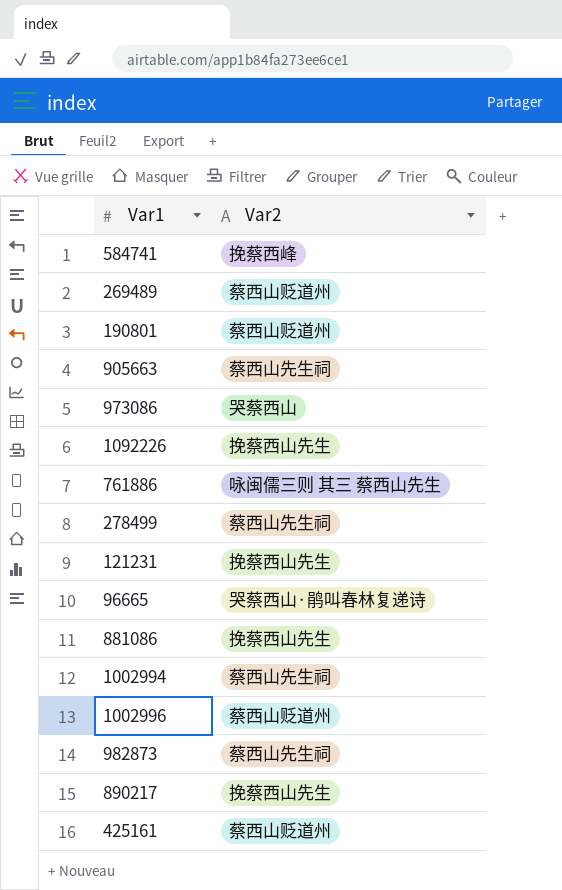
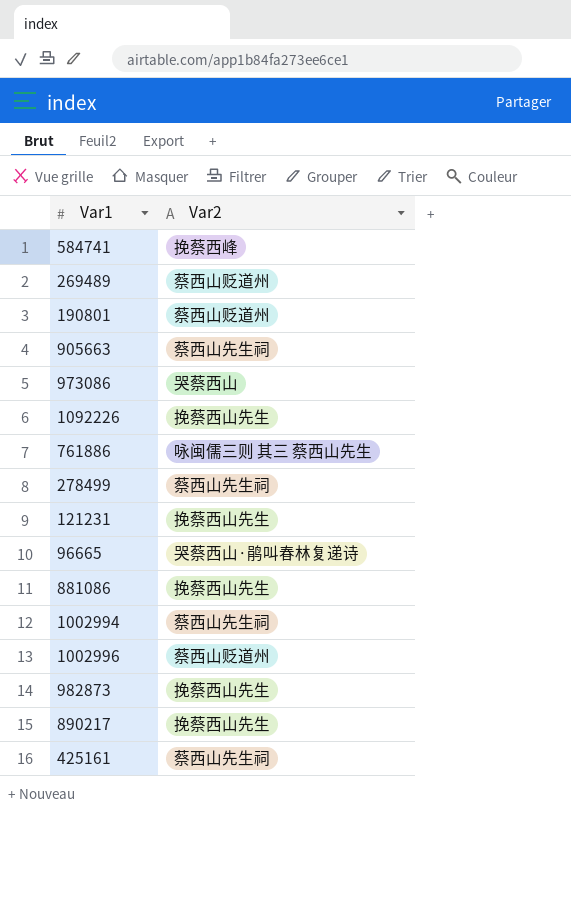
982873 | Var2: 蔡西山先生祠 -> 挽蔡西山先生
425161 | Var2: 蔡西山贬道州 -> 蔡西山先生祠

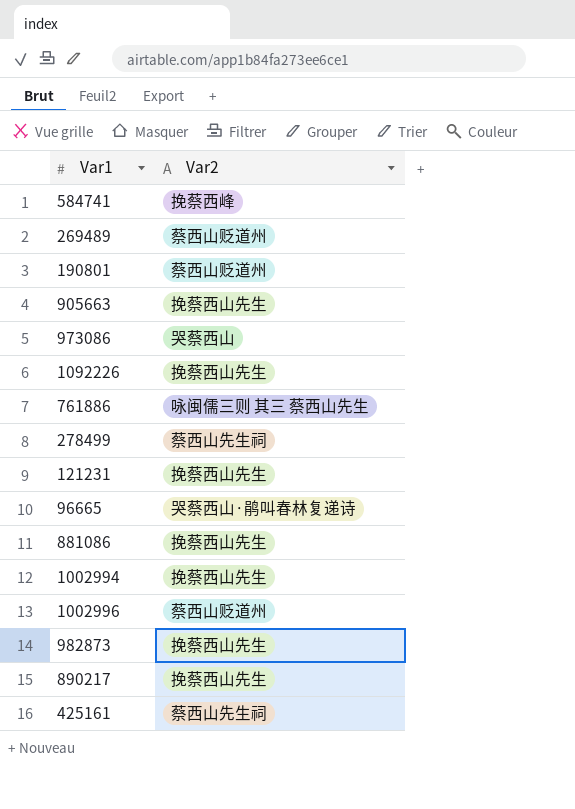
905663 | Var2: 蔡西山先生祠 -> 挽蔡西山先生
1002994 | Var2: 蔡西山先生祠 -> 挽蔡西山先生

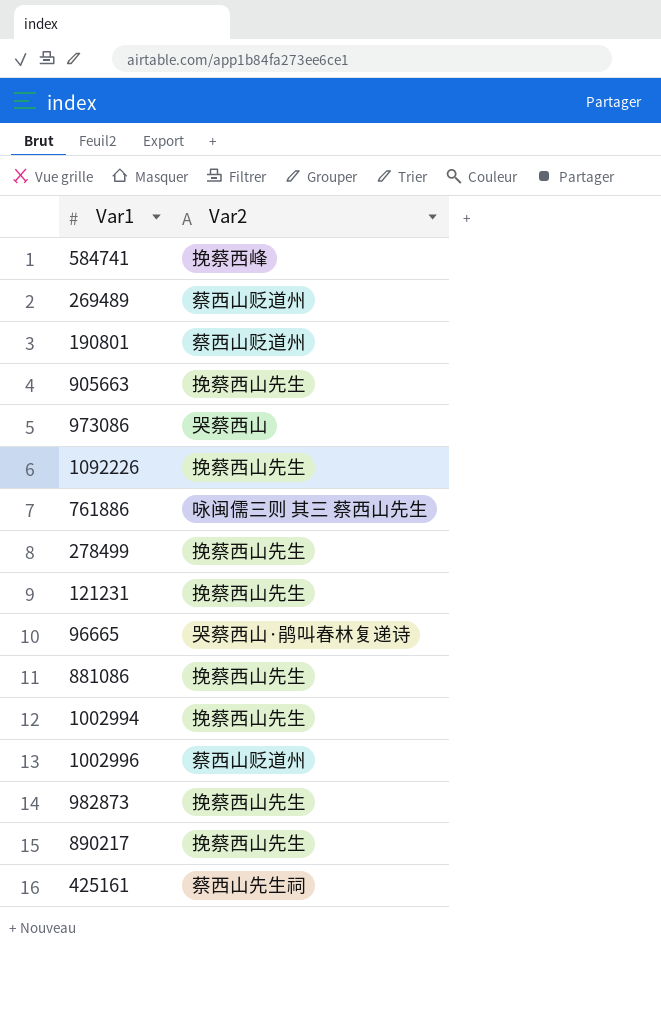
278499 | Var2: 蔡西山先生祠 -> 挽蔡西山先生

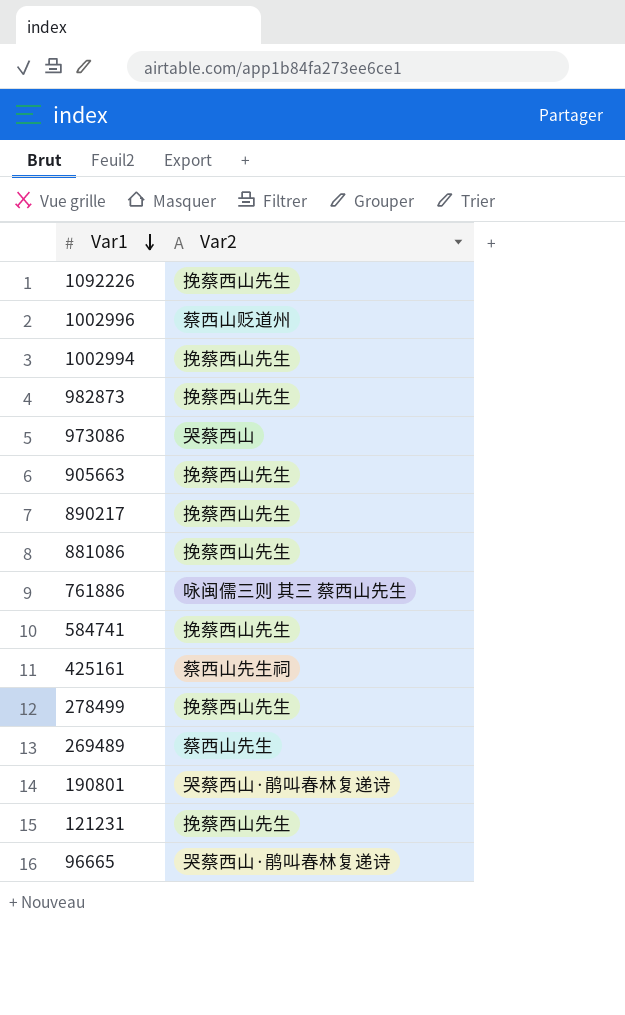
row order: none -> Var1 descending
584741 | Var2: 挽蔡西峰 -> 挽蔡西山先生
269489 | Var2: 蔡西山贬道州 -> 蔡西山先生
190801 | Var2: 蔡西山贬道州 -> 哭蔡西山·鹃叫春林复递诗

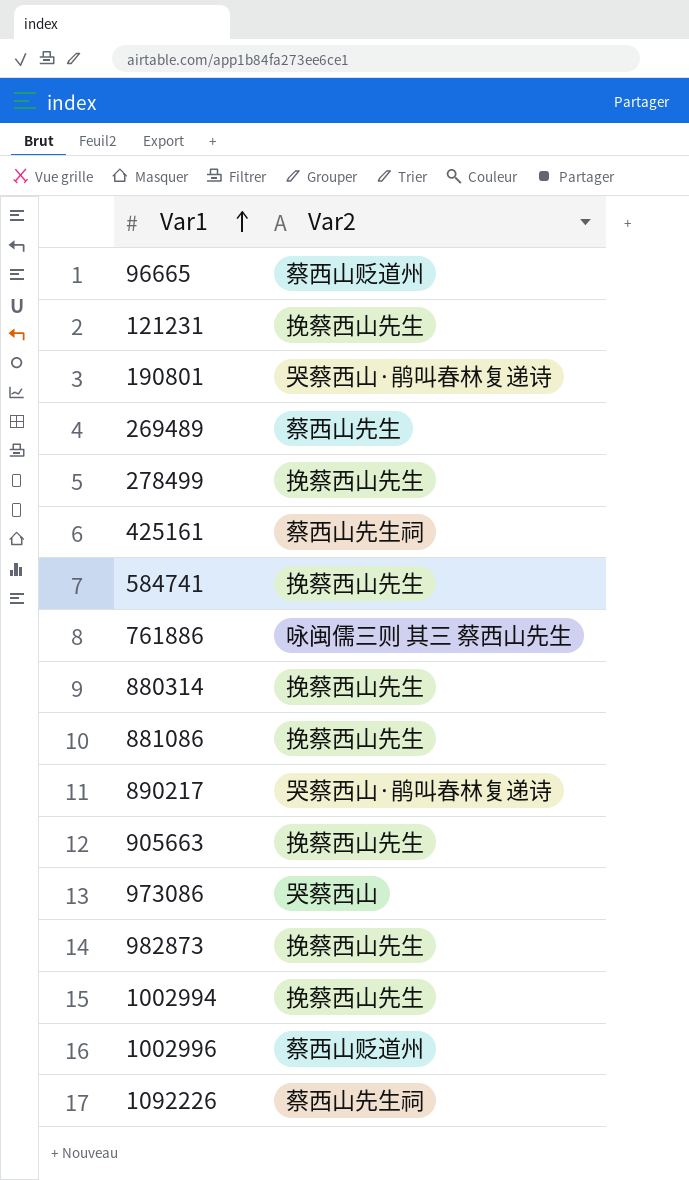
row order: Var1 descending -> Var1 ascending
96665 | Var2: 哭蔡西山·鹃叫春林复递诗 -> 蔡西山贬道州
row 880314: none -> 挽蔡西山先生
890217 | Var2: 挽蔡西山先生 -> 哭蔡西山·鹃叫春林复递诗
1092226 | Var2: 挽蔡西山先生 -> 蔡西山先生祠

